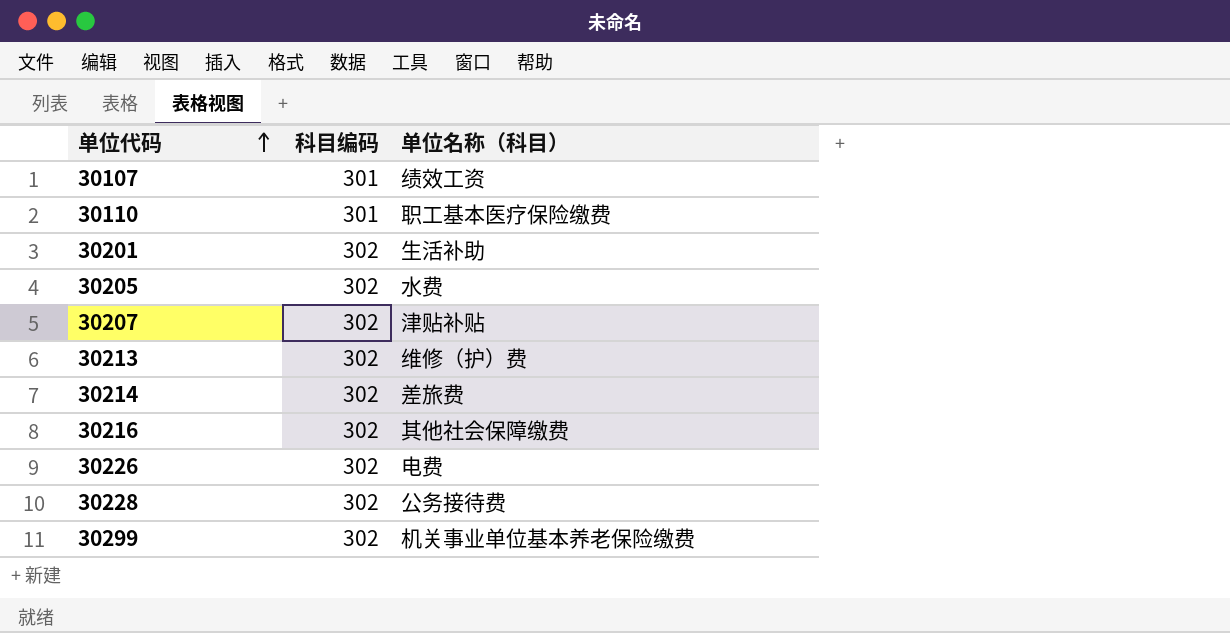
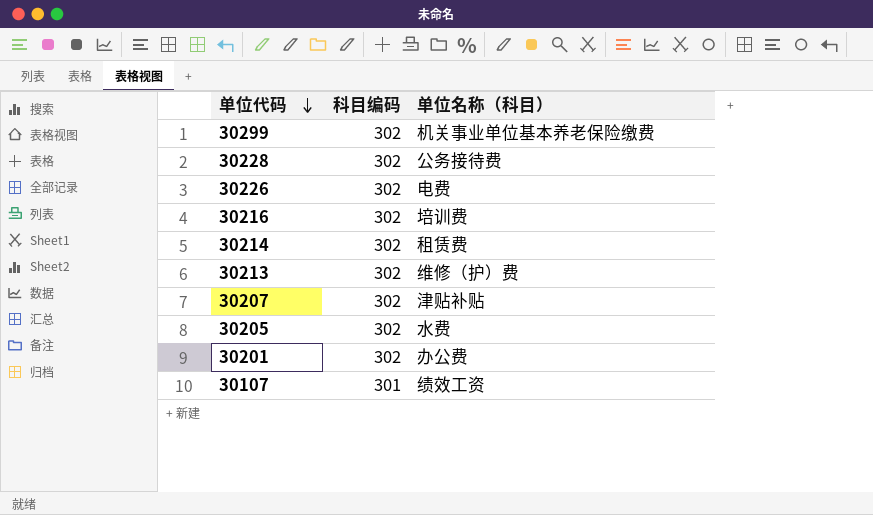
row order: 单位代码 ascending -> 单位代码 descending
row 30110: 301 | 职工基本医疗保险缴费 -> none
30216 | 单位名称（科目）: 其他社会保障缴费 -> 培训费
30214 | 单位名称（科目）: 差旅费 -> 租赁费
30201 | 单位名称（科目）: 生活补助 -> 办公费

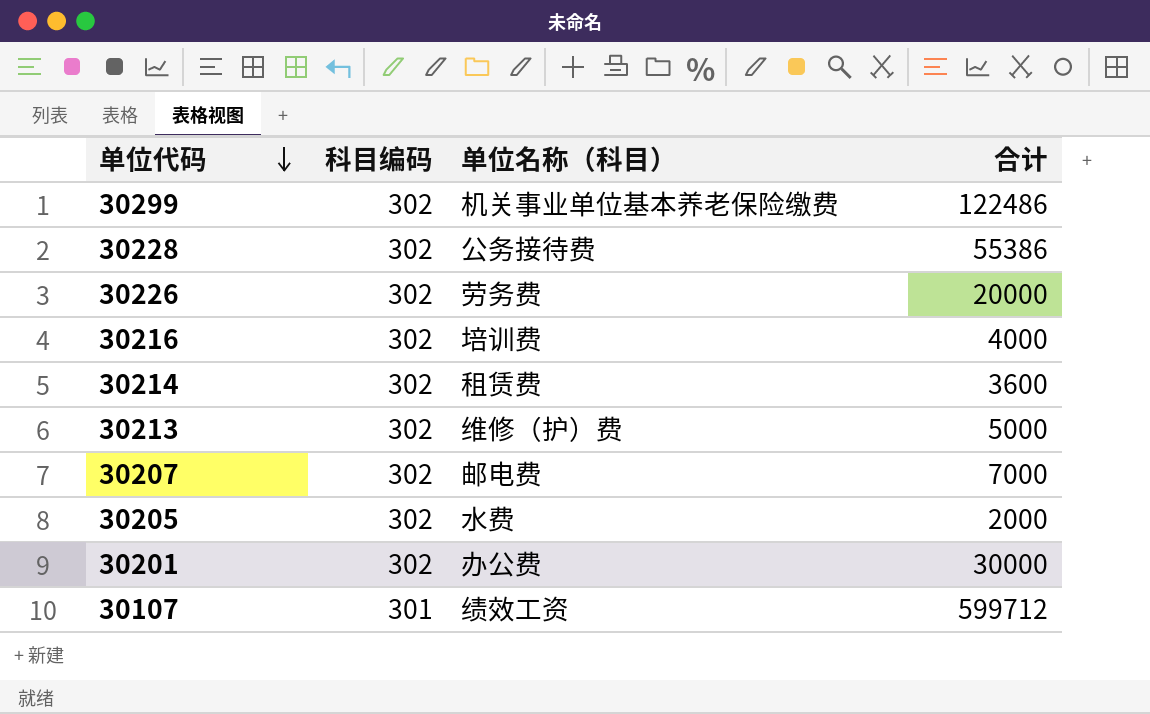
column 合计 | position: none -> 4
30226 | 单位名称（科目）: 电费 -> 劳务费
30207 | 单位名称（科目）: 津贴补贴 -> 邮电费

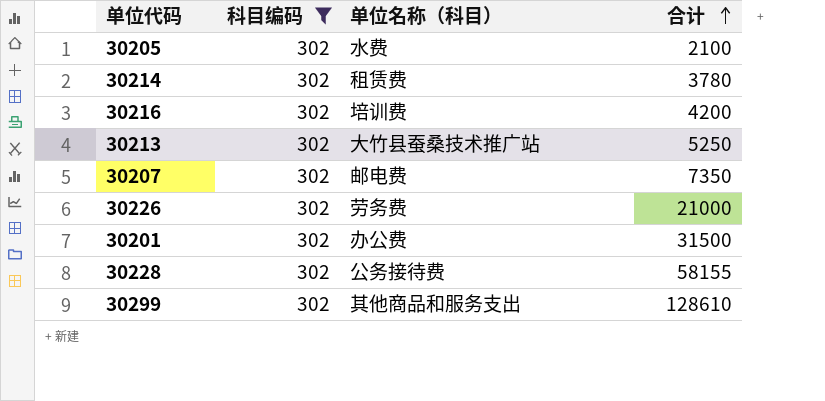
filter: none -> 科目编码 = 302
row order: 单位代码 descending -> 合计 ascending
30205 | 合计: 2000 -> 2100
30214 | 合计: 3600 -> 3780
30216 | 合计: 4000 -> 4200
30213 | 单位名称（科目）: 维修（护）费 -> 大竹县蚕桑技术推广站
30213 | 合计: 5000 -> 5250
30207 | 合计: 7000 -> 7350
30226 | 合计: 20000 -> 21000
30201 | 合计: 30000 -> 31500
30228 | 合计: 55386 -> 58155
30299 | 单位名称（科目）: 机关事业单位基本养老保险缴费 -> 其他商品和服务支出
30299 | 合计: 122486 -> 128610

